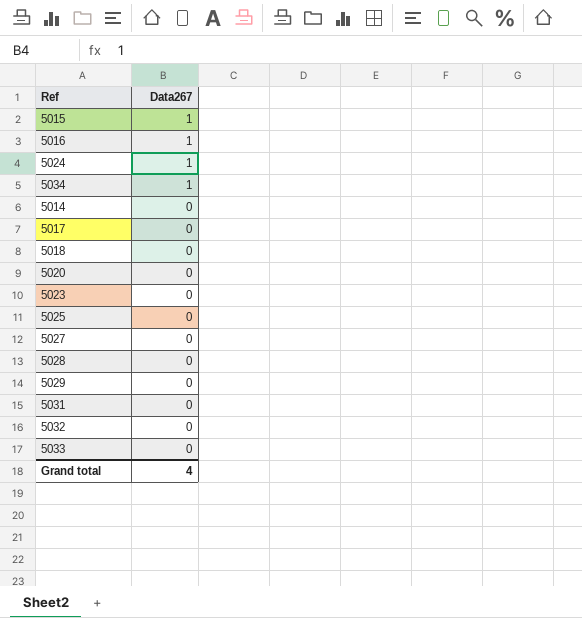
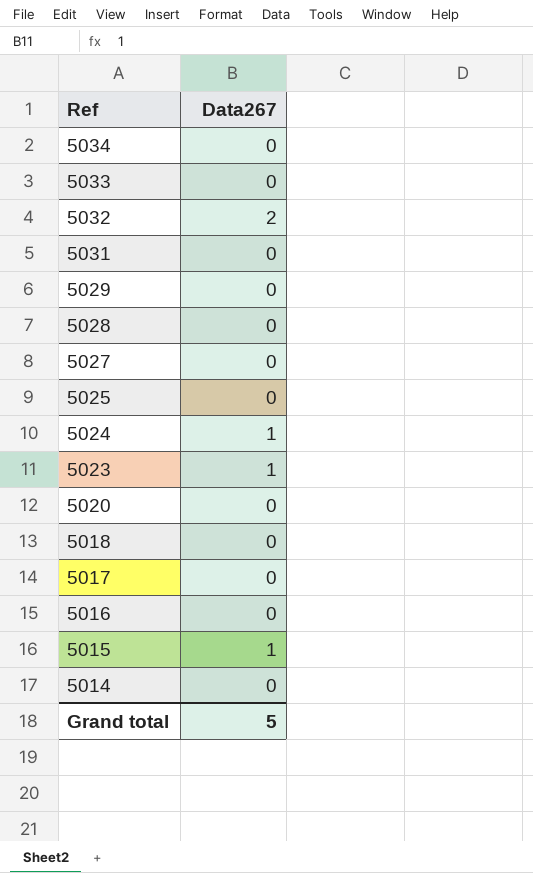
row order: Data267 descending -> Ref descending
5034 | Data267: 1 -> 0
5032 | Data267: 0 -> 2
5023 | Data267: 0 -> 1
5016 | Data267: 1 -> 0
Grand total | Data267: 4 -> 5

